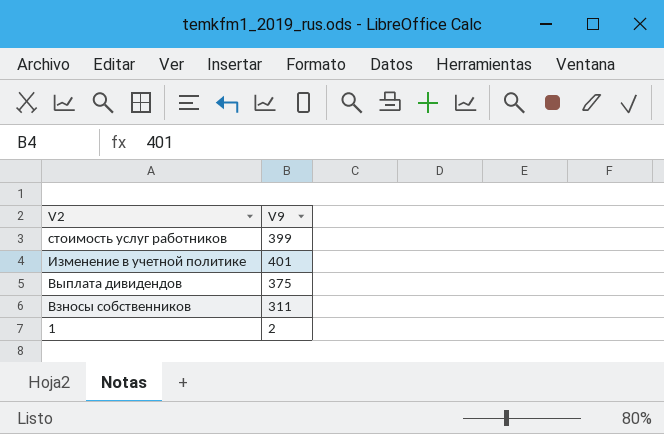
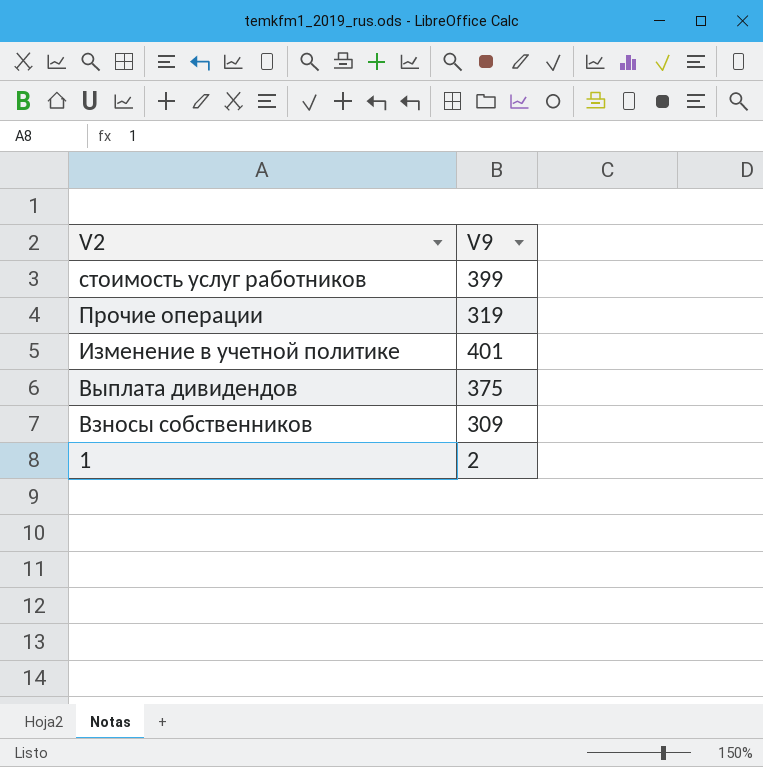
row Прочие операции: none -> 319
Взносы собственников | V9: 311 -> 309

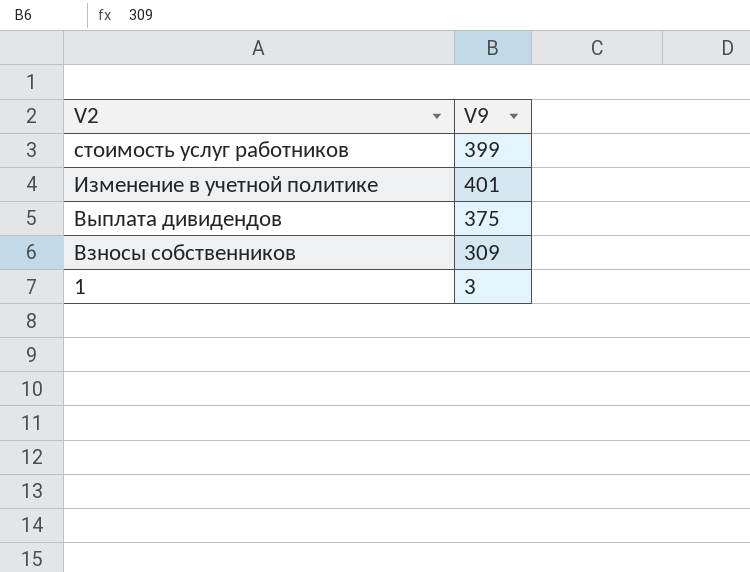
row Прочие операции: 319 -> none
1 | V9: 2 -> 3

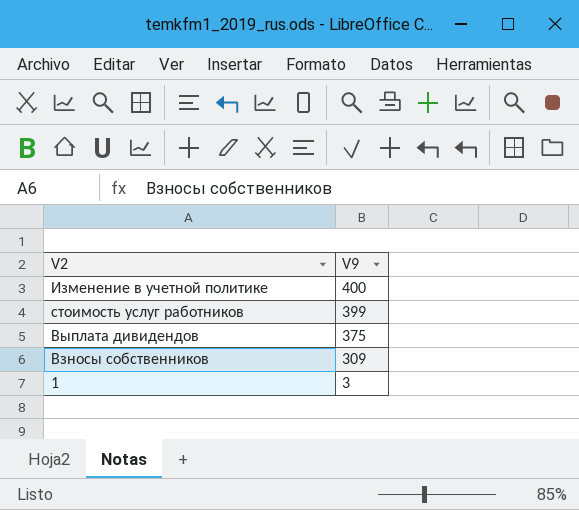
row order: V2 descending -> V9 descending
Изменение в учетной политике | V9: 401 -> 400

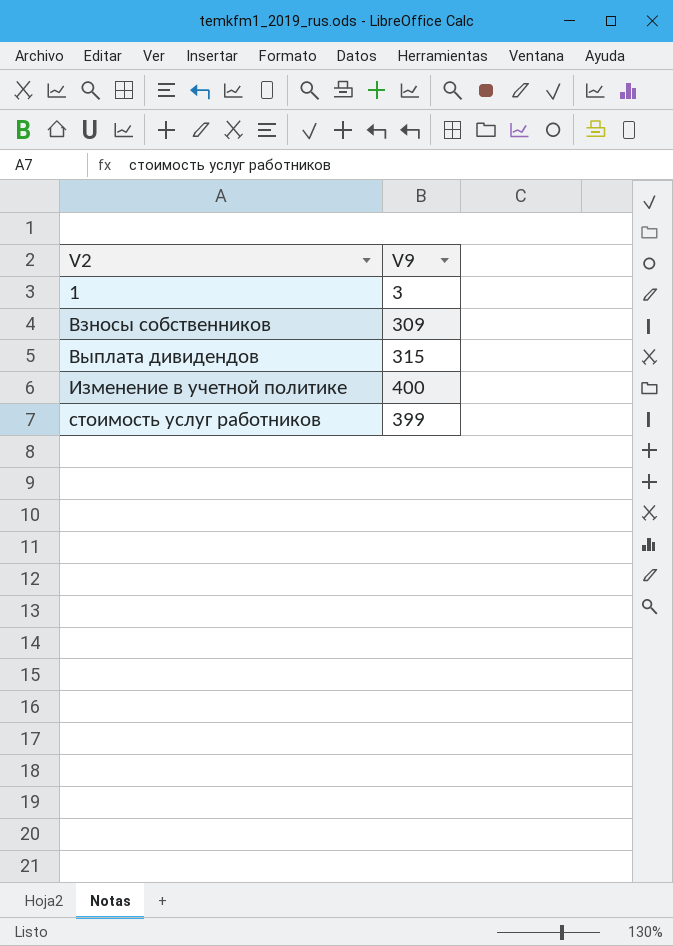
row order: V9 descending -> V2 ascending
Выплата дивидендов | V9: 375 -> 315

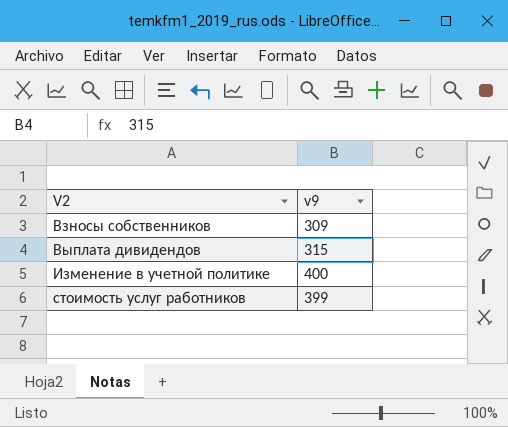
column name: V9 -> v9
row 1: 3 -> none

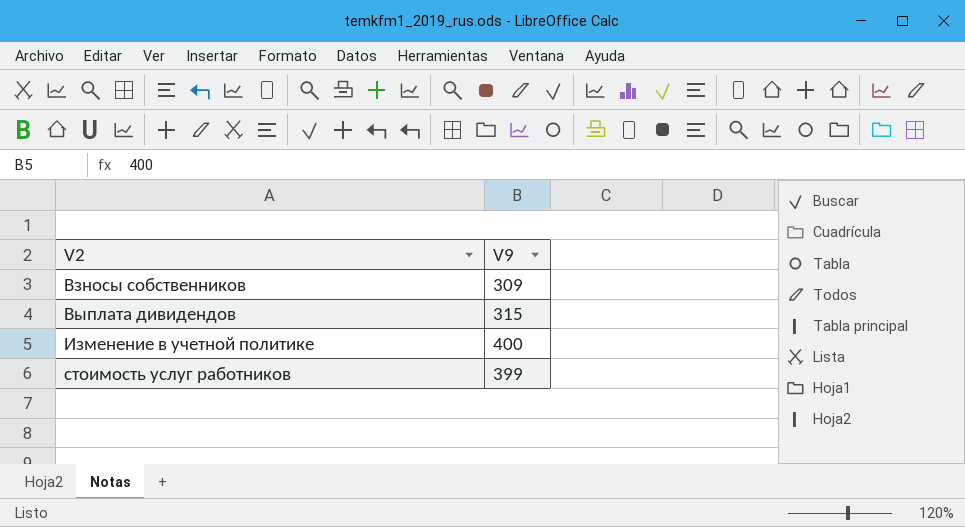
column name: v9 -> V9

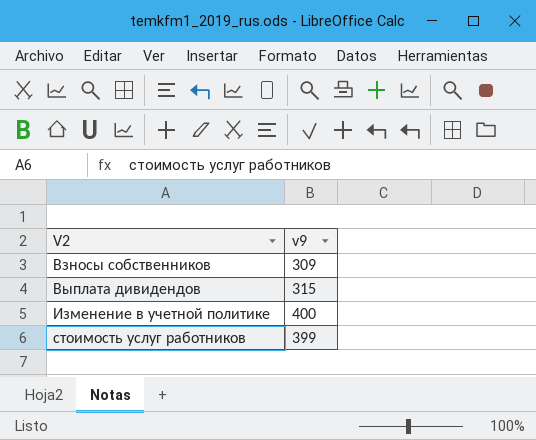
column name: V9 -> v9

